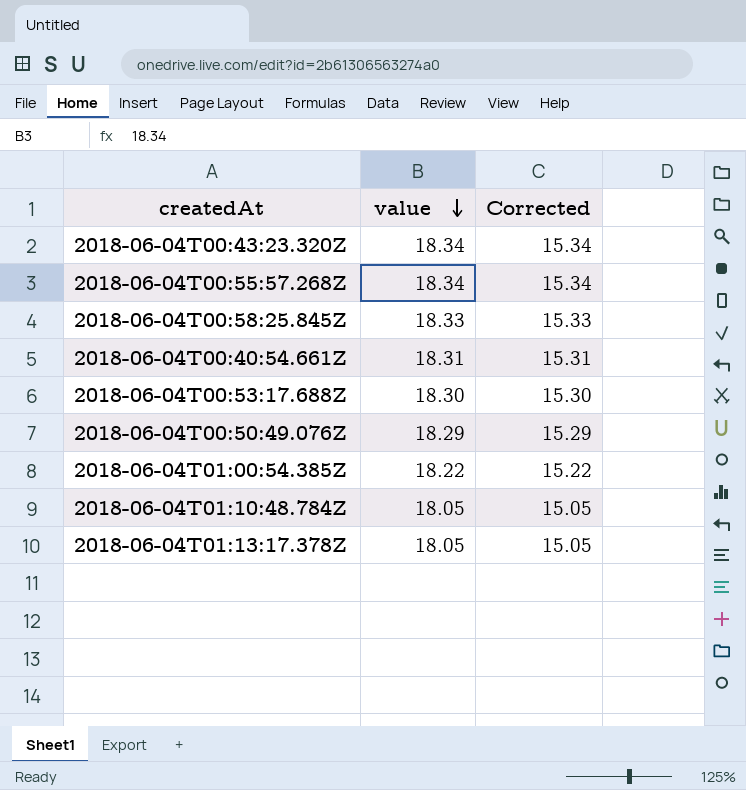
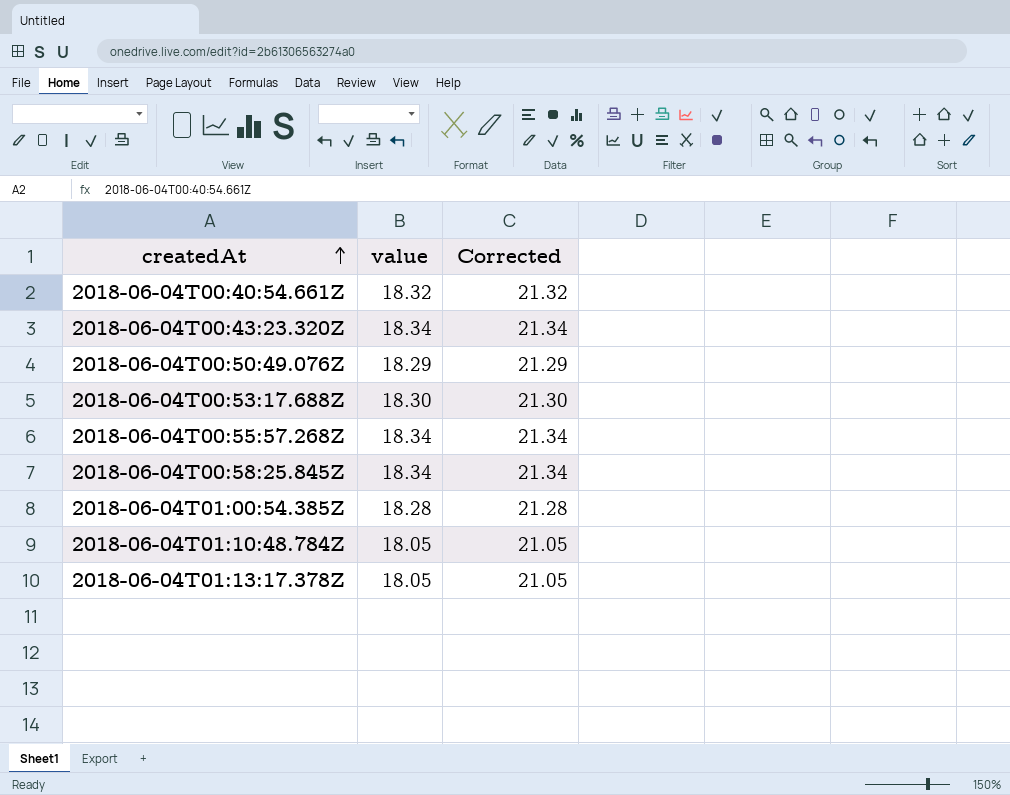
row order: value descending -> createdAt ascending
column Corrected | formula: [value] - 3 -> [value] + 3
2018-06-04T00:40:54.661Z | value: 18.31 -> 18.32
2018-06-04T00:58:25.845Z | value: 18.33 -> 18.34
2018-06-04T01:00:54.385Z | value: 18.22 -> 18.28

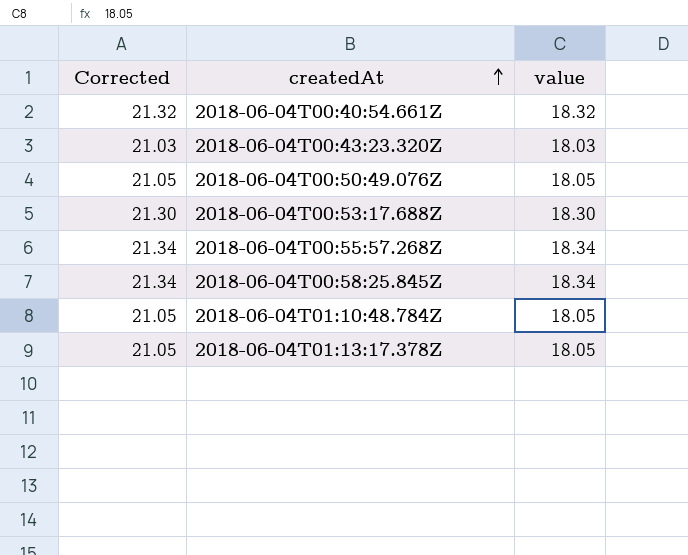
column Corrected | position: 3 -> 1
row 2018-06-04T01:00:54.385Z: 18.28 | 21.28 -> none
2018-06-04T00:43:23.320Z | Corrected: 21.34 -> 21.03
2018-06-04T00:43:23.320Z | value: 18.34 -> 18.03
2018-06-04T00:50:49.076Z | Corrected: 21.29 -> 21.05
2018-06-04T00:50:49.076Z | value: 18.29 -> 18.05

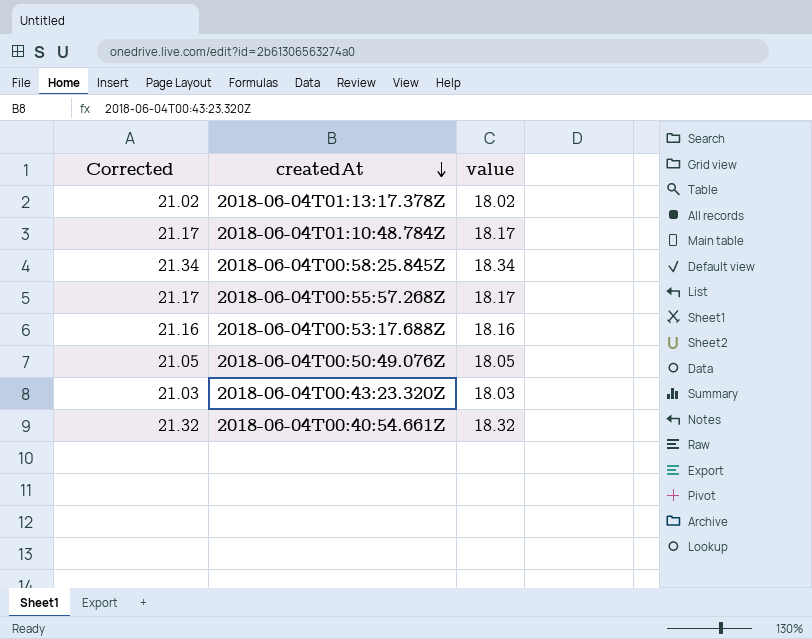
row order: createdAt ascending -> createdAt descending
2018-06-04T01:13:17.378Z | Corrected: 21.05 -> 21.02
2018-06-04T01:13:17.378Z | value: 18.05 -> 18.02
2018-06-04T01:10:48.784Z | Corrected: 21.05 -> 21.17
2018-06-04T01:10:48.784Z | value: 18.05 -> 18.17
2018-06-04T00:55:57.268Z | Corrected: 21.34 -> 21.17
2018-06-04T00:55:57.268Z | value: 18.34 -> 18.17
2018-06-04T00:53:17.688Z | Corrected: 21.30 -> 21.16
2018-06-04T00:53:17.688Z | value: 18.30 -> 18.16

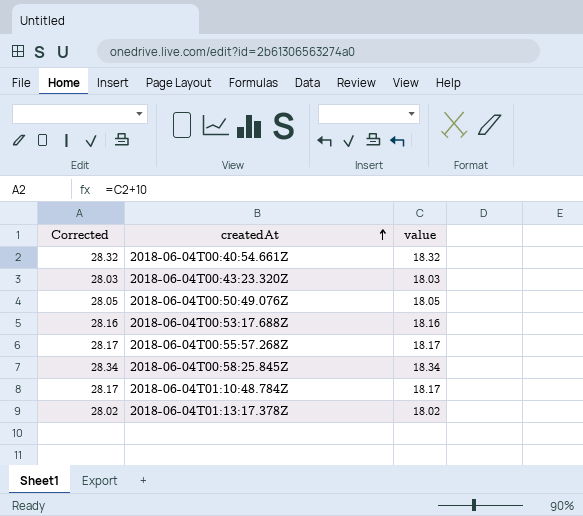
row order: createdAt descending -> createdAt ascending
column Corrected | formula: [value] + 3 -> [value] + 10

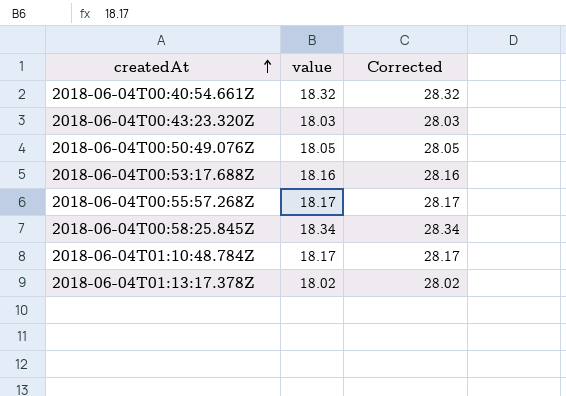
column Corrected | position: 1 -> 3

